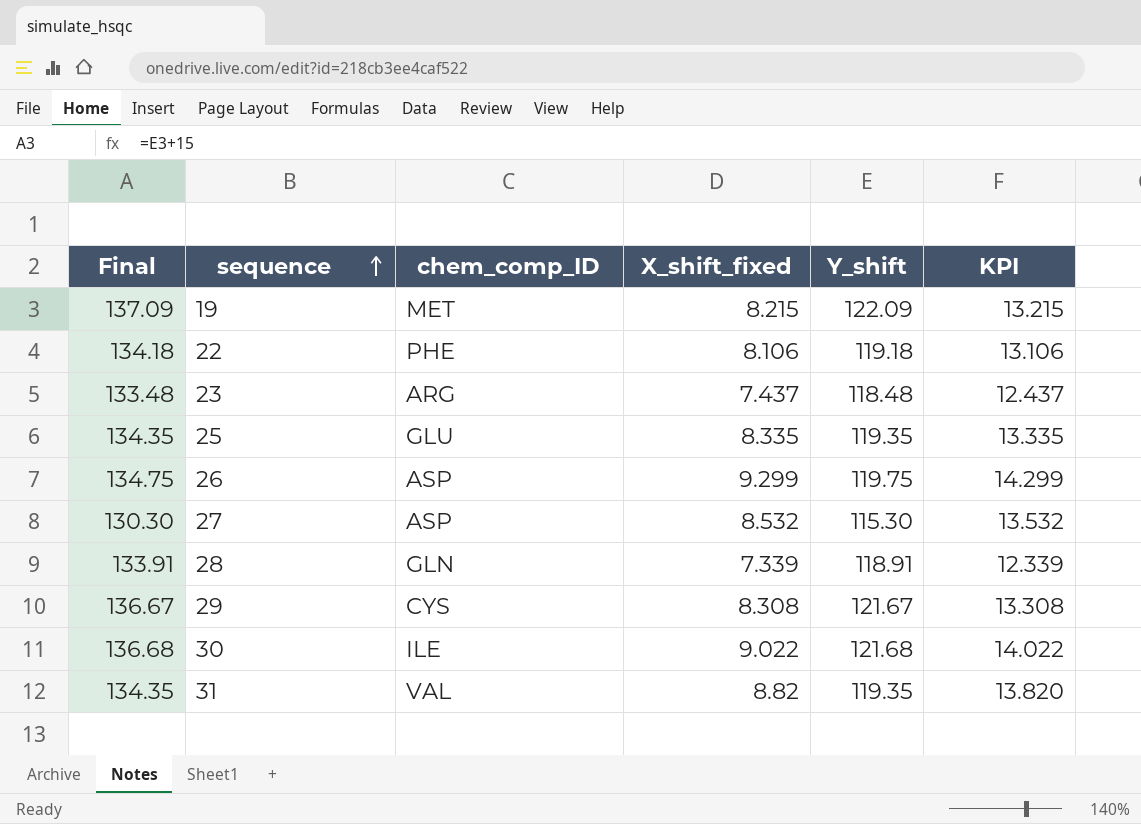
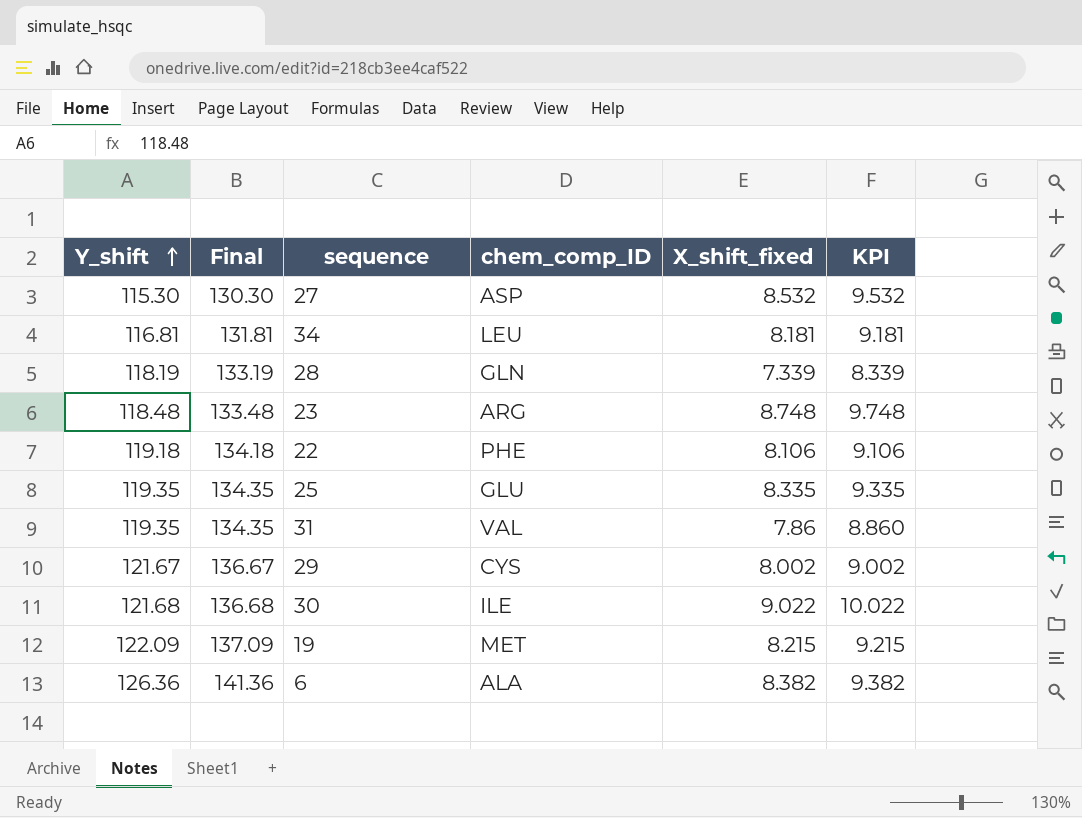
row order: sequence ascending -> Y_shift ascending
column Y_shift | position: 5 -> 1
column KPI | formula: [X_shift_fixed] + 5 -> [X_shift_fixed] + 1
row 26: 134.75 | ASP | 9.299 | 119.75 | 14.299 -> none
row 34: none -> 116.81 | 131.81 | LEU | 8.181 | 9.181
28 | Y_shift: 118.91 -> 118.19
28 | Final: 133.91 -> 133.19
23 | X_shift_fixed: 7.437 -> 8.748
31 | X_shift_fixed: 8.82 -> 7.86
29 | X_shift_fixed: 8.308 -> 8.002
row 6: none -> 126.36 | 141.36 | ALA | 8.382 | 9.382

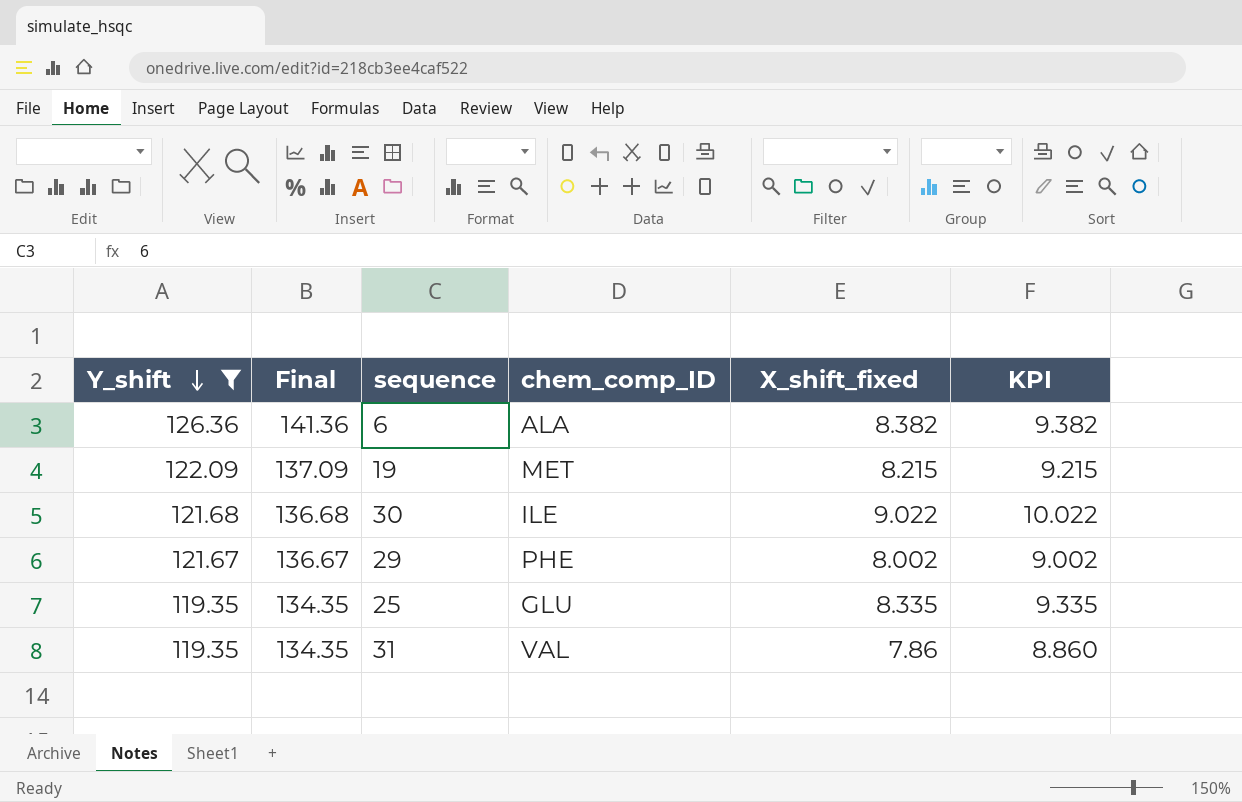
filter: none -> Y_shift >= 119.35
row order: Y_shift ascending -> Y_shift descending
29 | chem_comp_ID: CYS -> PHE

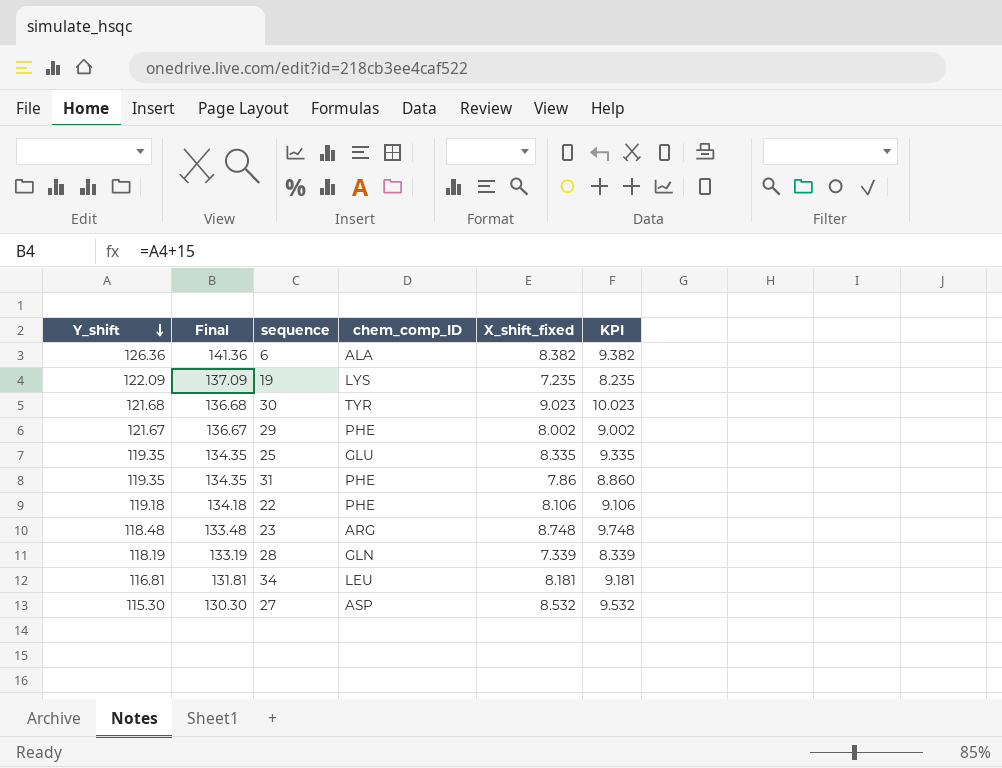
filter: Y_shift >= 119.35 -> none
19 | chem_comp_ID: MET -> LYS
19 | X_shift_fixed: 8.215 -> 7.235
19 | KPI: 9.215 -> 8.235
30 | chem_comp_ID: ILE -> TYR
30 | X_shift_fixed: 9.022 -> 9.023
30 | KPI: 10.022 -> 10.023
31 | chem_comp_ID: VAL -> PHE

